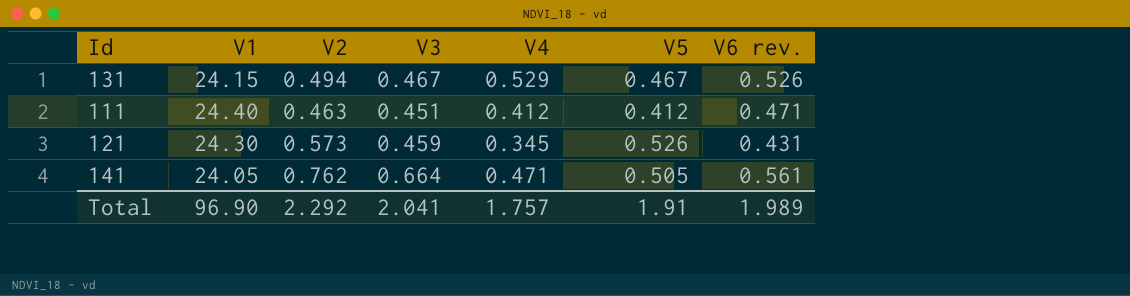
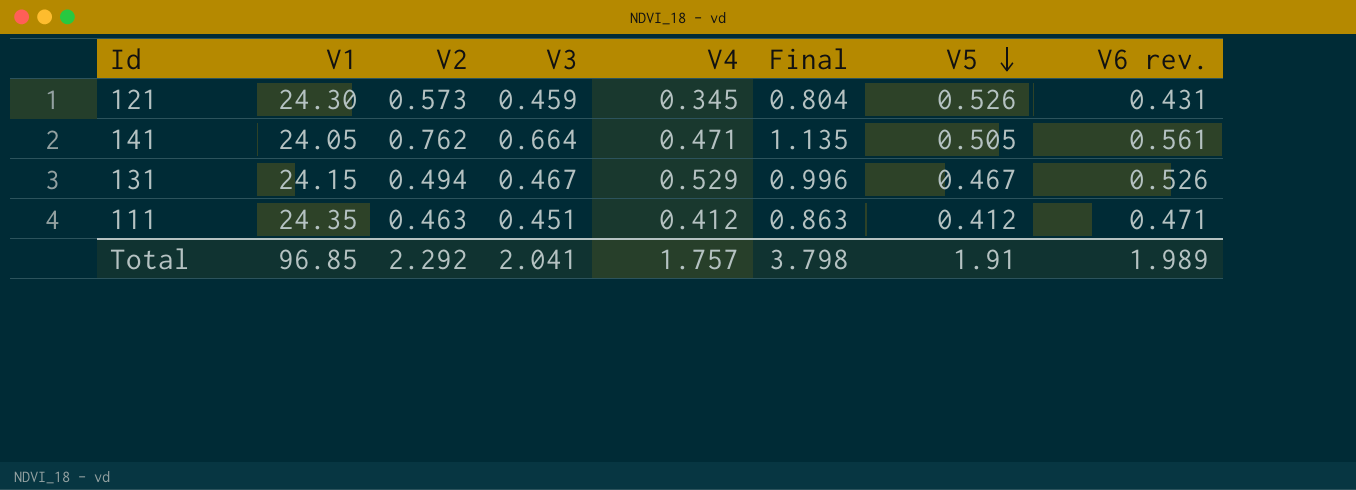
row order: none -> V5 descending
column Final | formula: none -> [V3] + [V4]
111 | V1: 24.40 -> 24.35
Total | V1: 96.90 -> 96.85

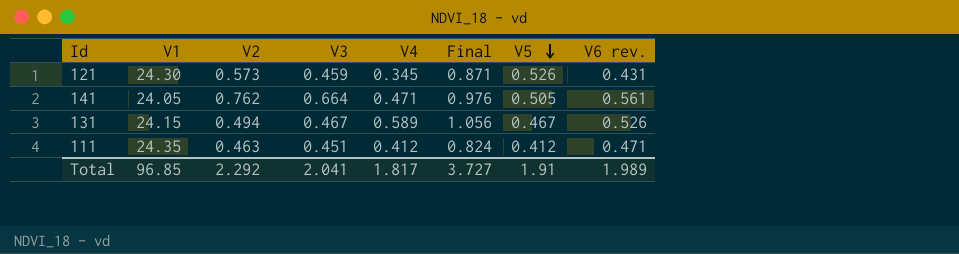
column Final | formula: [V3] + [V4] -> [V4] + [V5]
131 | V4: 0.529 -> 0.589
Total | V4: 1.757 -> 1.817
Total | Final: 3.798 -> 3.727

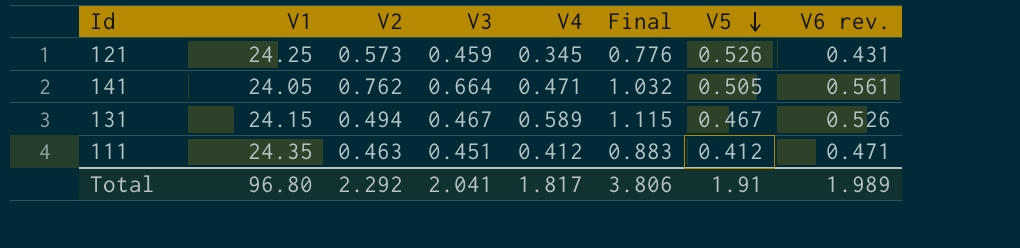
column Final | formula: [V4] + [V5] -> [V4] + [V6 rev.]
121 | V1: 24.30 -> 24.25
Total | V1: 96.85 -> 96.80
Total | Final: 3.727 -> 3.806

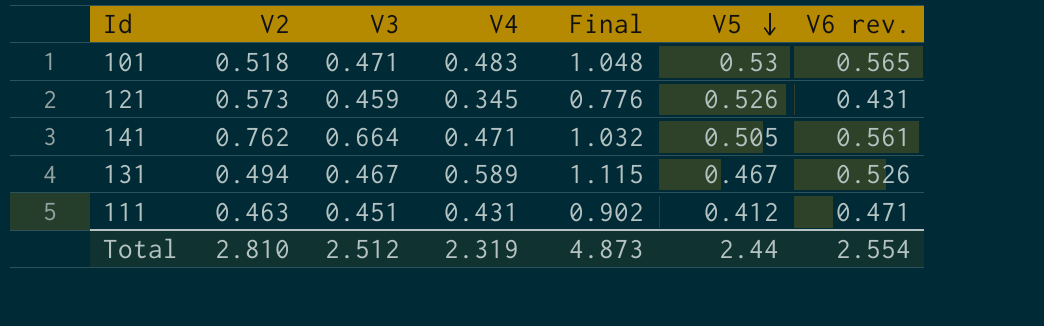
column V1 | position: 2 -> none
row 101: none -> 0.518 | 0.471 | 0.483 | 1.048 | 0.53 | 0.565
111 | V4: 0.412 -> 0.431
111 | Final: 0.883 -> 0.902
Total | V2: 2.292 -> 2.810
Total | V3: 2.041 -> 2.512
Total | V4: 1.817 -> 2.319
Total | Final: 3.806 -> 4.873
Total | V5: 1.91 -> 2.44
Total | V6 rev.: 1.989 -> 2.554

